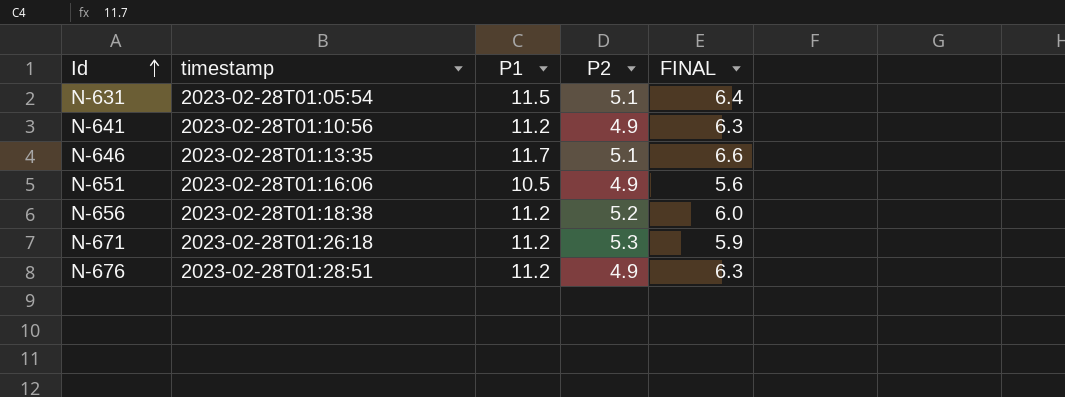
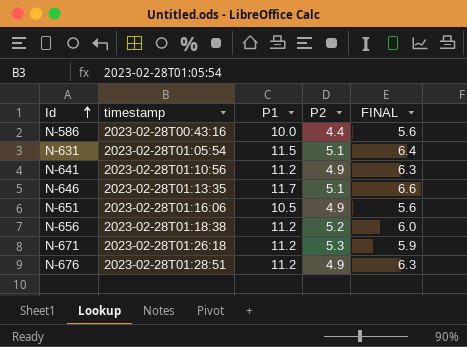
row N-586: none -> 2023-02-28T00:43:16 | 10.0 | 4.4 | 5.6

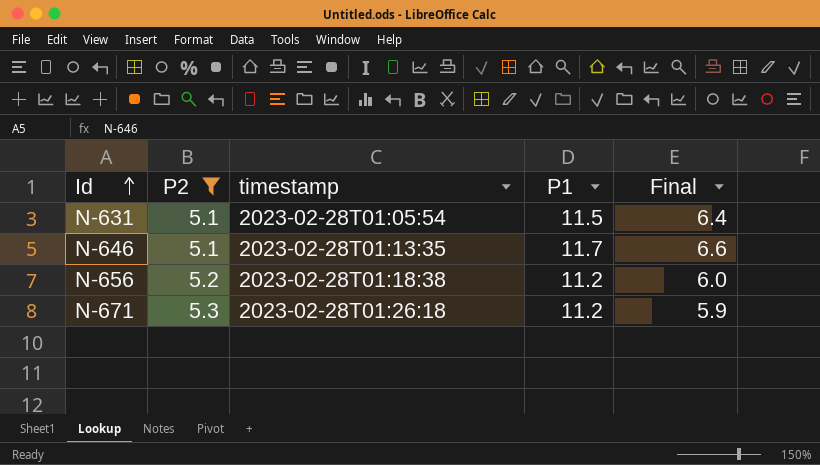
filter: none -> P2 >= 5.1
column P2 | position: 4 -> 2
column name: FINAL -> Final

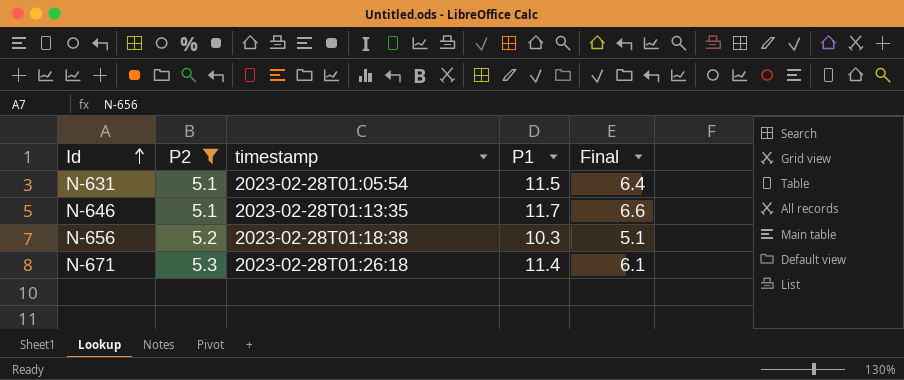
N-656 | P1: 11.2 -> 10.3
N-656 | Final: 6.0 -> 5.1
N-671 | P1: 11.2 -> 11.4
N-671 | Final: 5.9 -> 6.1

